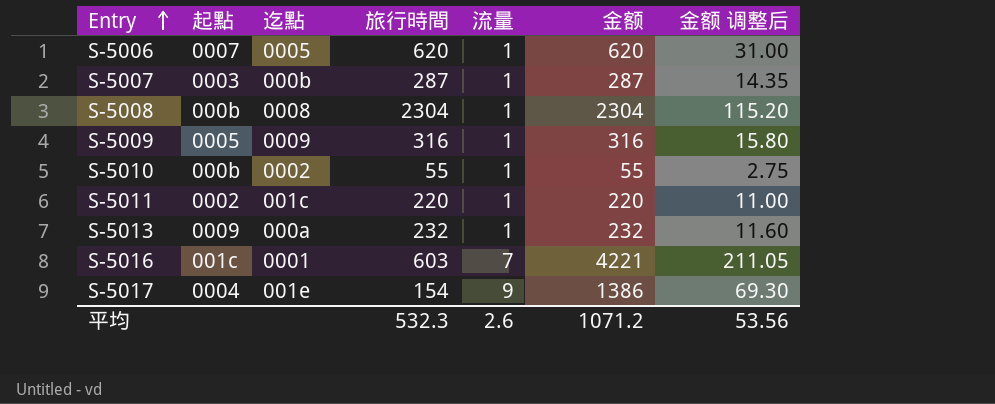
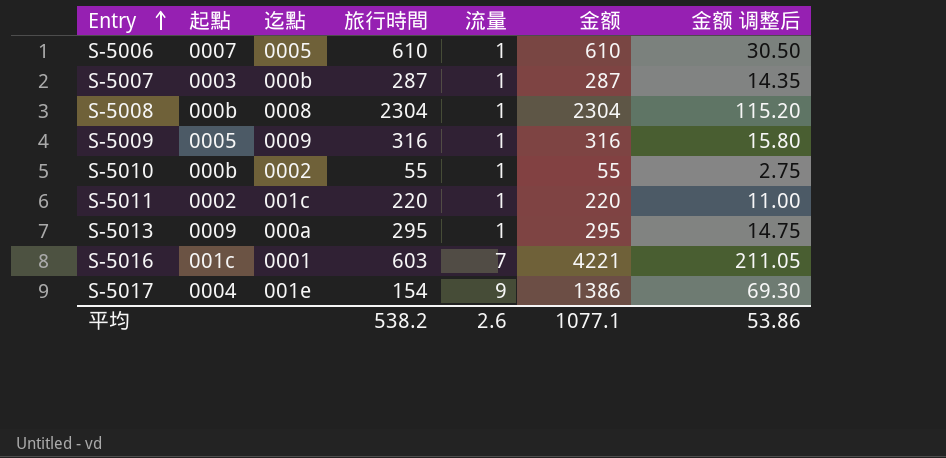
S-5006 | 旅行時間: 620 -> 610
S-5006 | 金额: 620 -> 610
S-5006 | 金额 调整后: 31.00 -> 30.50
S-5013 | 旅行時間: 232 -> 295
S-5013 | 金额: 232 -> 295
S-5013 | 金额 调整后: 11.60 -> 14.75
平均 | 旅行時間: 532.3 -> 538.2
平均 | 金额: 1071.2 -> 1077.1
平均 | 金额 调整后: 53.56 -> 53.86

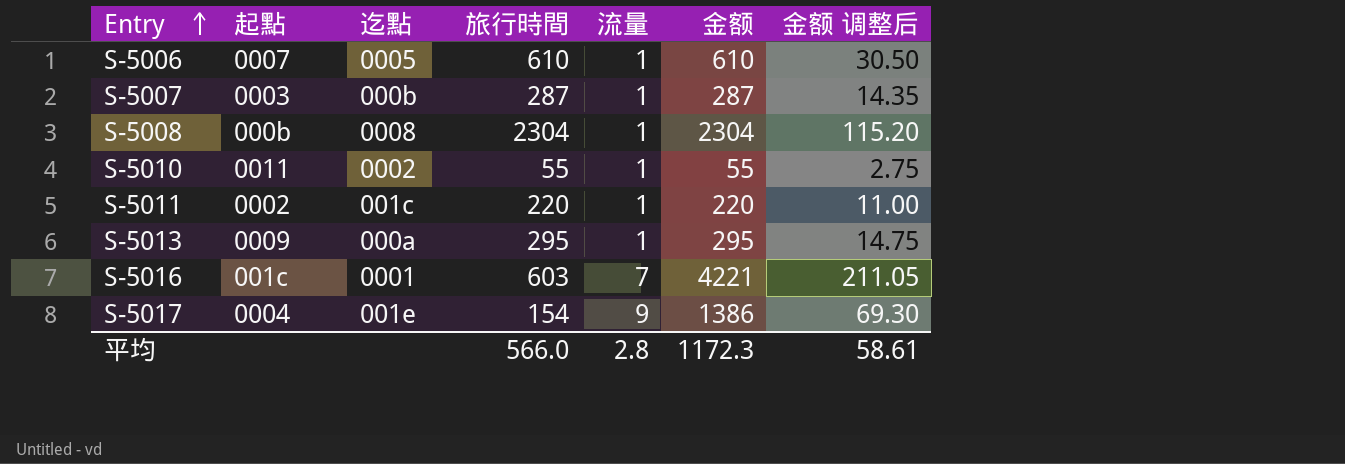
row S-5009: 0005 | 0009 | 316 | 1 | 316 | 15.80 -> none
S-5010 | 起點: 000b -> 0011
平均 | 旅行時間: 538.2 -> 566.0
平均 | 流量: 2.6 -> 2.8
平均 | 金额: 1077.1 -> 1172.3
平均 | 金额 调整后: 53.86 -> 58.61

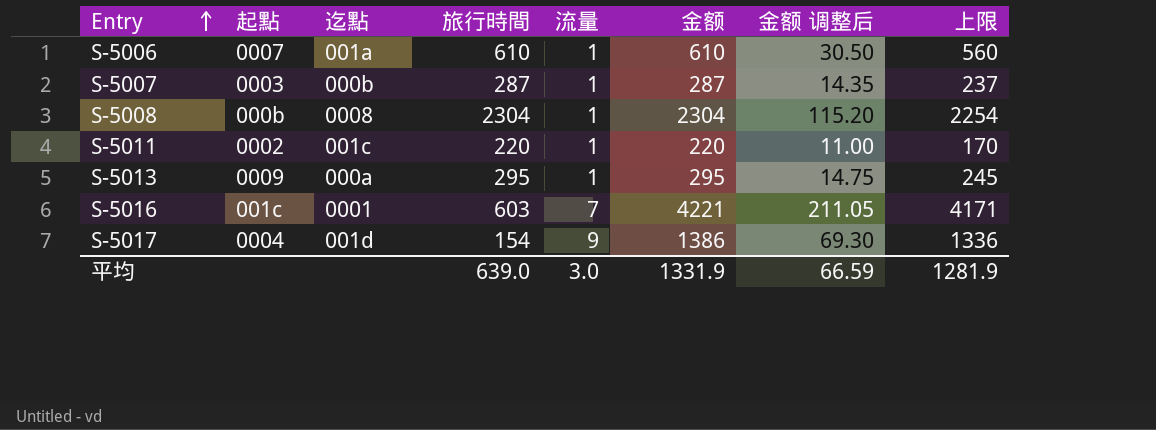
column 上限 | formula: none -> [金额] - 50
row S-5010: 0011 | 0002 | 55 | 1 | 55 | 2.75 -> none
S-5006 | 迄點: 0005 -> 001a
S-5017 | 迄點: 001e -> 001d
平均 | 旅行時間: 566.0 -> 639.0
平均 | 流量: 2.8 -> 3.0
平均 | 金额: 1172.3 -> 1331.9
平均 | 金额 调整后: 58.61 -> 66.59

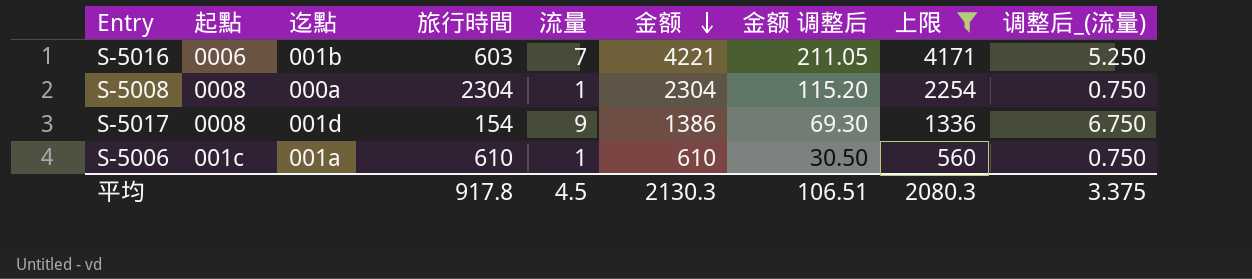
filter: none -> 上限 >= 560
row order: Entry ascending -> 金额 descending
column 调整后_(流量) | formula: none -> [流量] * 0.75
S-5016 | 起點: 001c -> 0006
S-5016 | 迄點: 0001 -> 001b
S-5008 | 起點: 000b -> 0008
S-5008 | 迄點: 0008 -> 000a
S-5017 | 起點: 0004 -> 0008
S-5006 | 起點: 0007 -> 001c
平均 | 旅行時間: 639.0 -> 917.8
平均 | 流量: 3.0 -> 4.5
平均 | 金额: 1331.9 -> 2130.3
平均 | 金额 调整后: 66.59 -> 106.51
平均 | 上限: 1281.9 -> 2080.3

